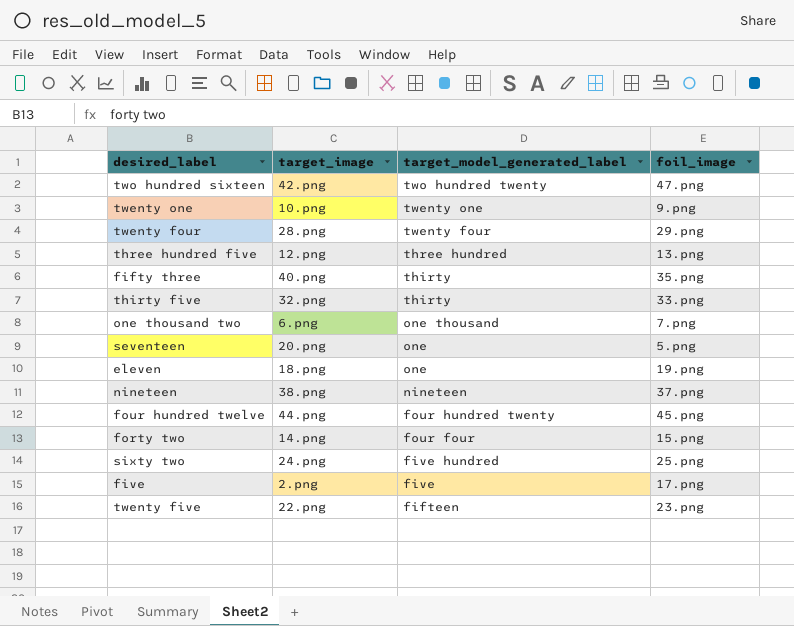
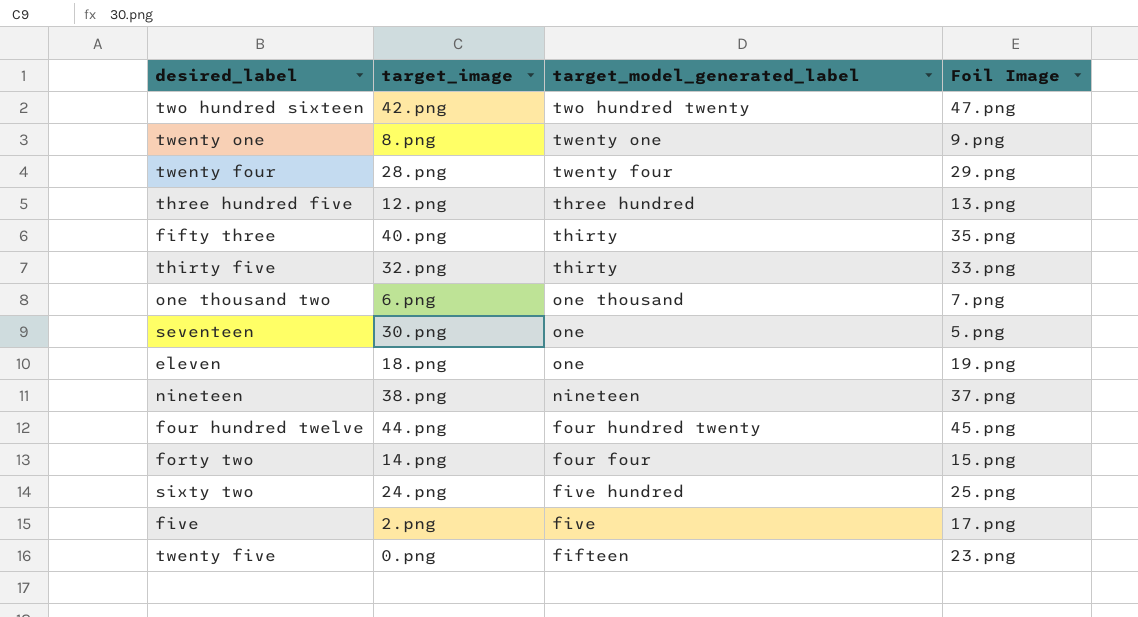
column name: foil_image -> Foil Image
twenty one | target_image: 10.png -> 8.png
seventeen | target_image: 20.png -> 30.png
twenty five | target_image: 22.png -> 0.png

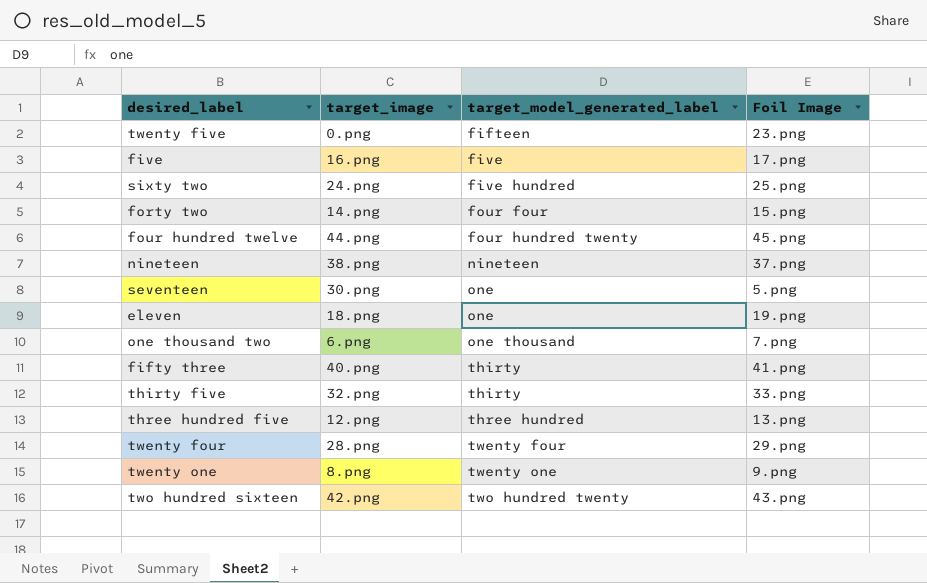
row order: target_model_generated_label descending -> target_model_generated_label ascending
five | target_image: 2.png -> 16.png
fifty three | Foil Image: 35.png -> 41.png
two hundred sixteen | Foil Image: 47.png -> 43.png

